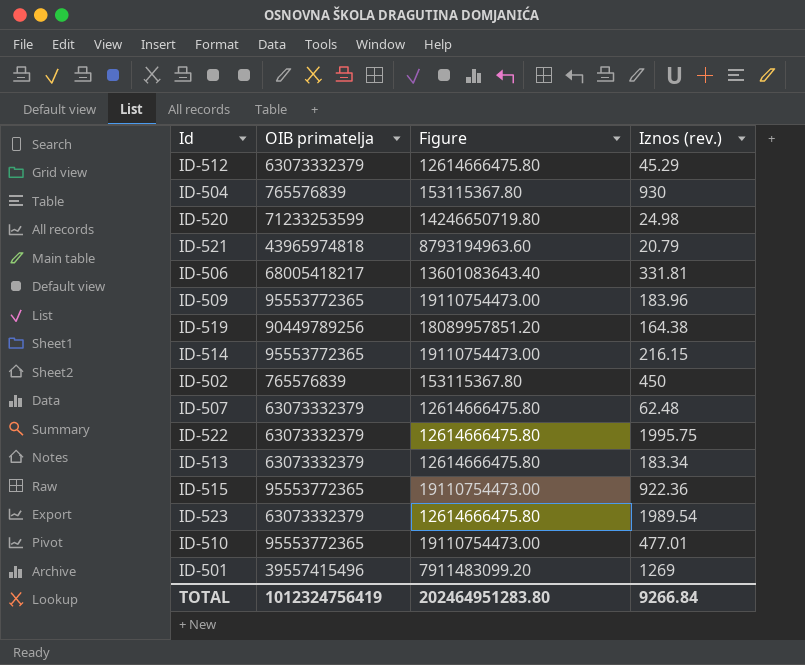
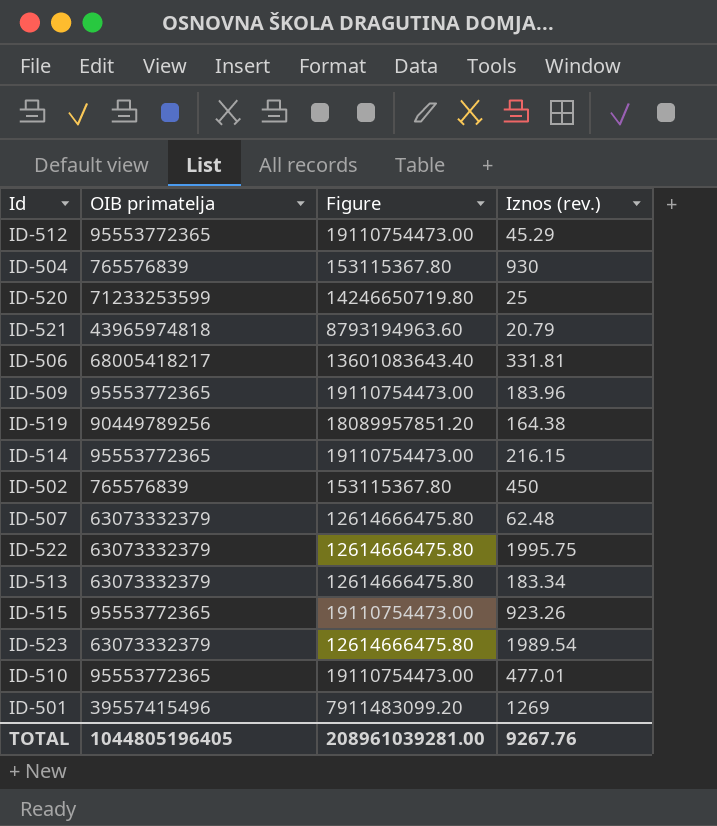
ID-512 | OIB primatelja: 63073332379 -> 95553772365
ID-512 | Figure: 12614666475.80 -> 19110754473.00
ID-520 | Iznos (rev.): 24.98 -> 25
ID-515 | Iznos (rev.): 922.36 -> 923.26
TOTAL | OIB primatelja: 1012324756419 -> 1044805196405
TOTAL | Figure: 202464951283.80 -> 208961039281.00
TOTAL | Iznos (rev.): 9266.84 -> 9267.76

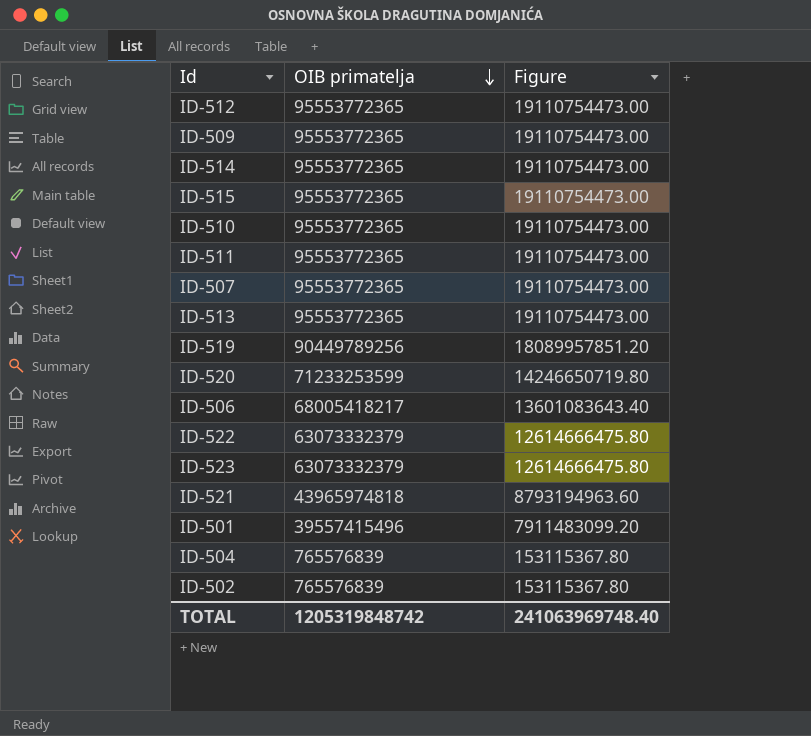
row order: none -> OIB primatelja descending
column Iznos (rev.) | position: 4 -> none
row ID-511: none -> 95553772365 | 19110754473.00
ID-507 | OIB primatelja: 63073332379 -> 95553772365
ID-507 | Figure: 12614666475.80 -> 19110754473.00
ID-513 | OIB primatelja: 63073332379 -> 95553772365
ID-513 | Figure: 12614666475.80 -> 19110754473.00
TOTAL | OIB primatelja: 1044805196405 -> 1205319848742
TOTAL | Figure: 208961039281.00 -> 241063969748.40

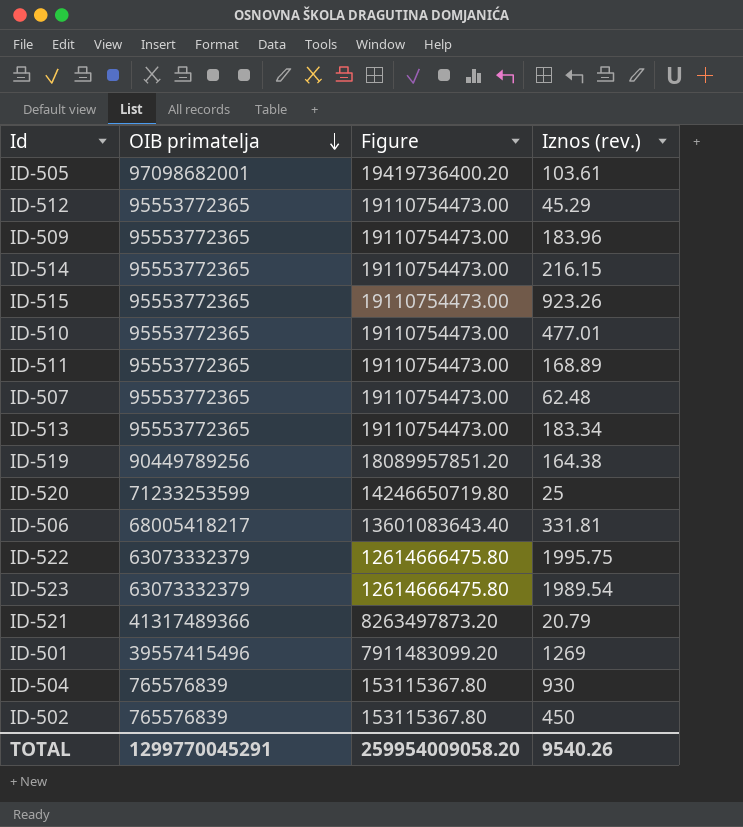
column Iznos (rev.) | position: none -> 4
row ID-505: none -> 97098682001 | 19419736400.20 | 103.61
ID-521 | OIB primatelja: 43965974818 -> 41317489366
ID-521 | Figure: 8793194963.60 -> 8263497873.20
TOTAL | OIB primatelja: 1205319848742 -> 1299770045291
TOTAL | Figure: 241063969748.40 -> 259954009058.20

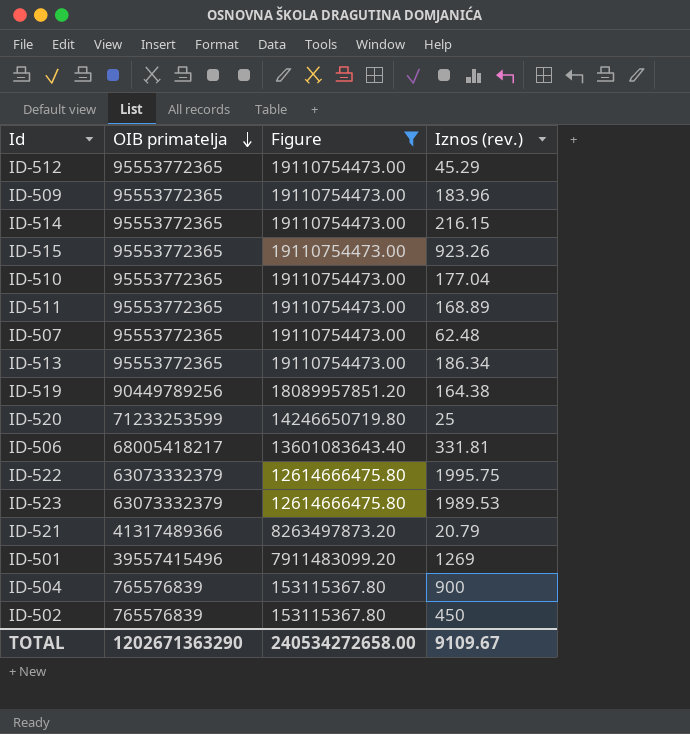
filter: none -> Figure != 19419736400.20
ID-510 | Iznos (rev.): 477.01 -> 177.04
ID-513 | Iznos (rev.): 183.34 -> 186.34
ID-523 | Iznos (rev.): 1989.54 -> 1989.53
ID-504 | Iznos (rev.): 930 -> 900
TOTAL | OIB primatelja: 1299770045291 -> 1202671363290
TOTAL | Figure: 259954009058.20 -> 240534272658.00
TOTAL | Iznos (rev.): 9540.26 -> 9109.67

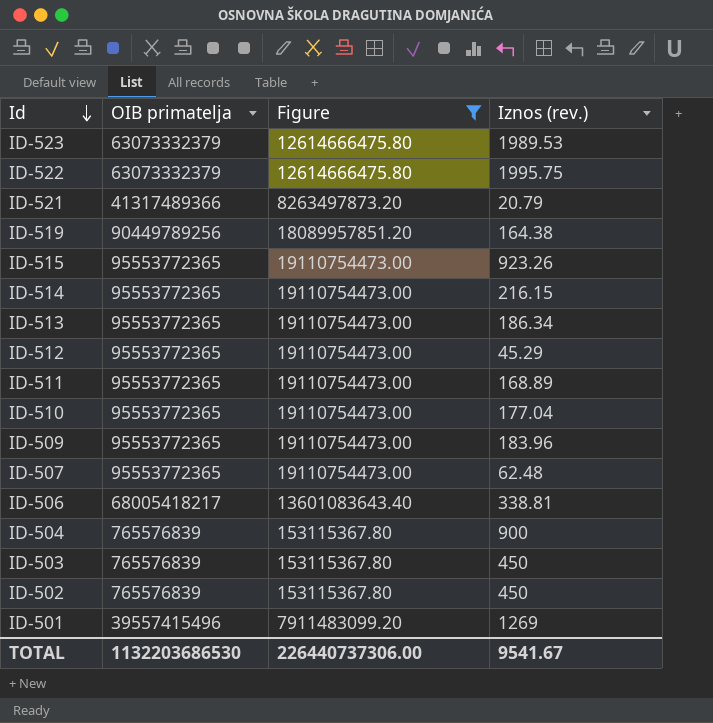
row order: OIB primatelja descending -> Id descending
row ID-520: 71233253599 | 14246650719.80 | 25 -> none
ID-506 | Iznos (rev.): 331.81 -> 338.81
row ID-503: none -> 765576839 | 153115367.80 | 450
TOTAL | OIB primatelja: 1202671363290 -> 1132203686530
TOTAL | Figure: 240534272658.00 -> 226440737306.00
TOTAL | Iznos (rev.): 9109.67 -> 9541.67

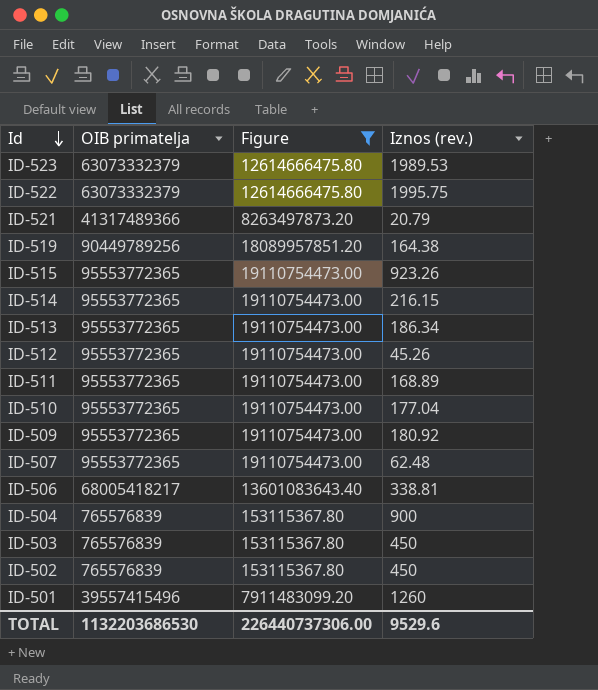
ID-512 | Iznos (rev.): 45.29 -> 45.26
ID-509 | Iznos (rev.): 183.96 -> 180.92
ID-501 | Iznos (rev.): 1269 -> 1260
TOTAL | Iznos (rev.): 9541.67 -> 9529.6

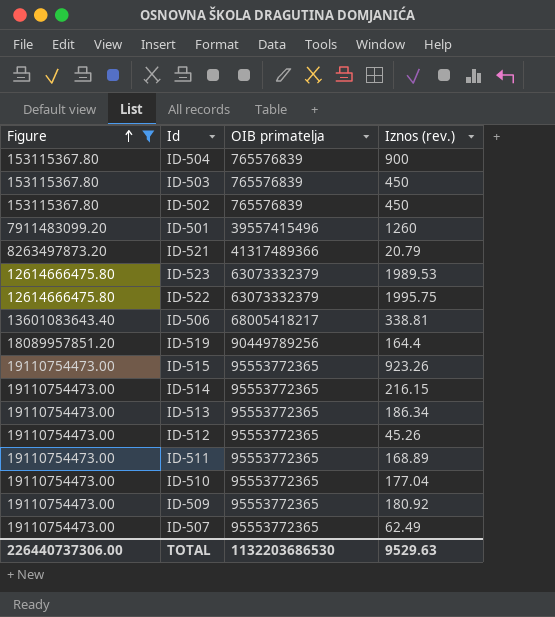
row order: Id descending -> Figure ascending
column Figure | position: 3 -> 1
ID-519 | Iznos (rev.): 164.38 -> 164.4
ID-507 | Iznos (rev.): 62.48 -> 62.49
TOTAL | Iznos (rev.): 9529.6 -> 9529.63

